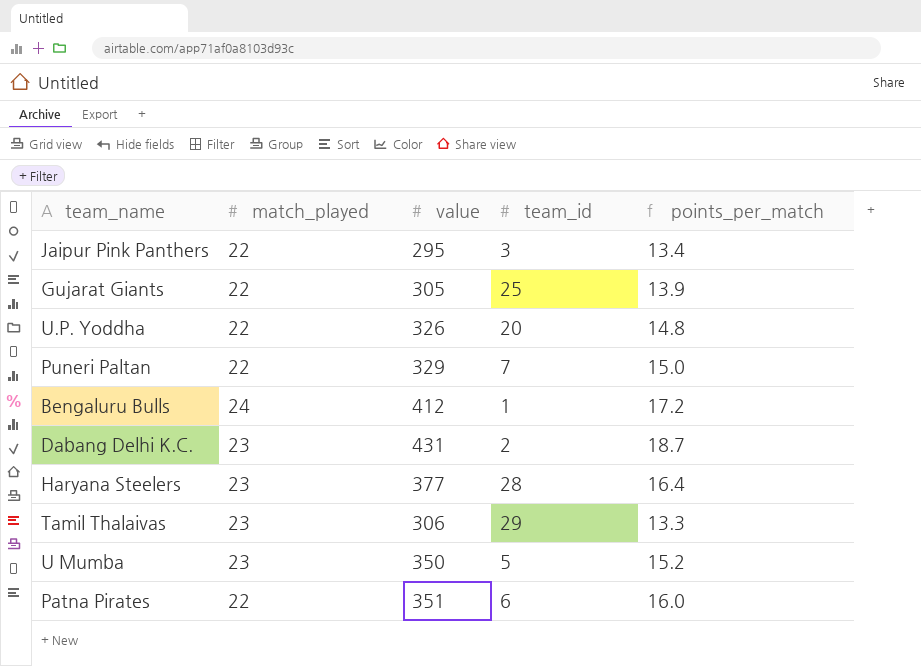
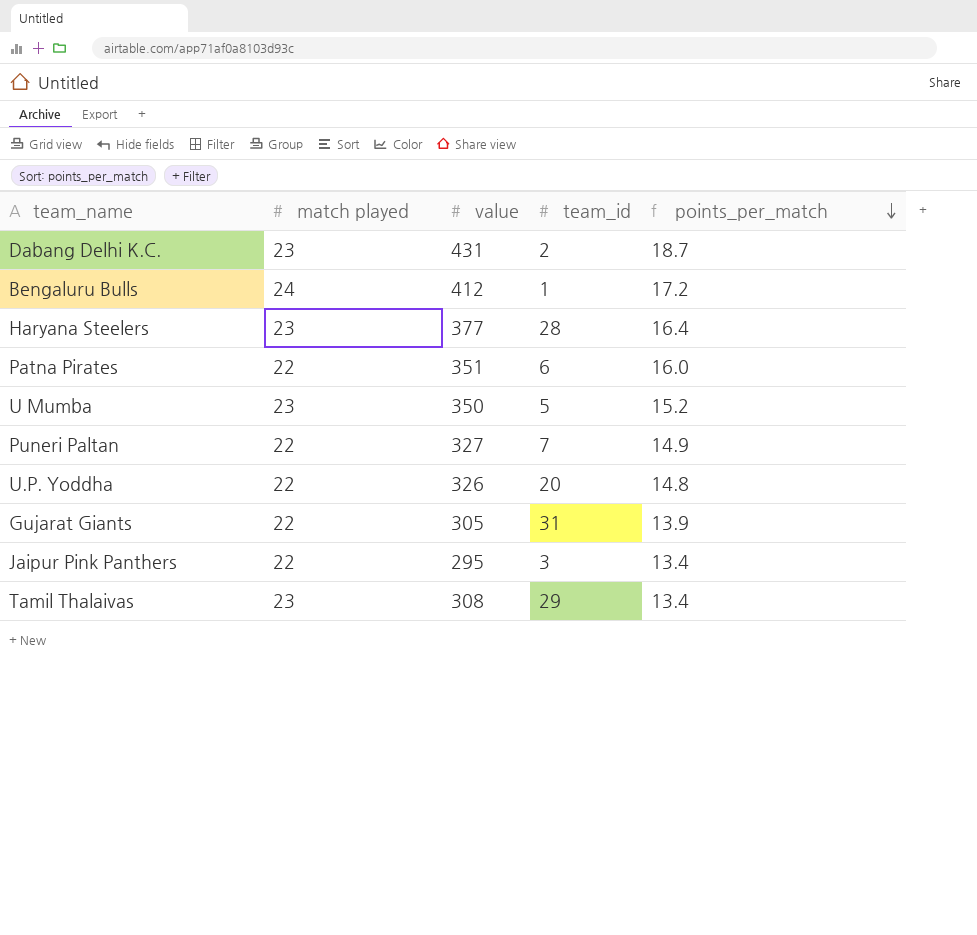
row order: none -> points_per_match descending
column name: match_played -> match played
Puneri Paltan | value: 329 -> 327
Puneri Paltan | points_per_match: 15.0 -> 14.9
Gujarat Giants | team_id: 25 -> 31
Tamil Thalaivas | value: 306 -> 308
Tamil Thalaivas | points_per_match: 13.3 -> 13.4

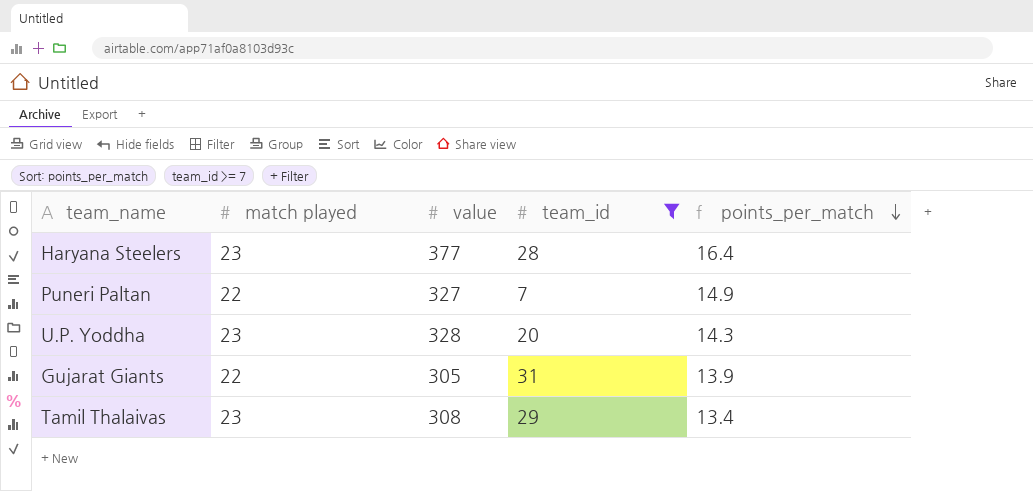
filter: none -> team_id >= 7
U.P. Yoddha | match played: 22 -> 23
U.P. Yoddha | value: 326 -> 328
U.P. Yoddha | points_per_match: 14.8 -> 14.3

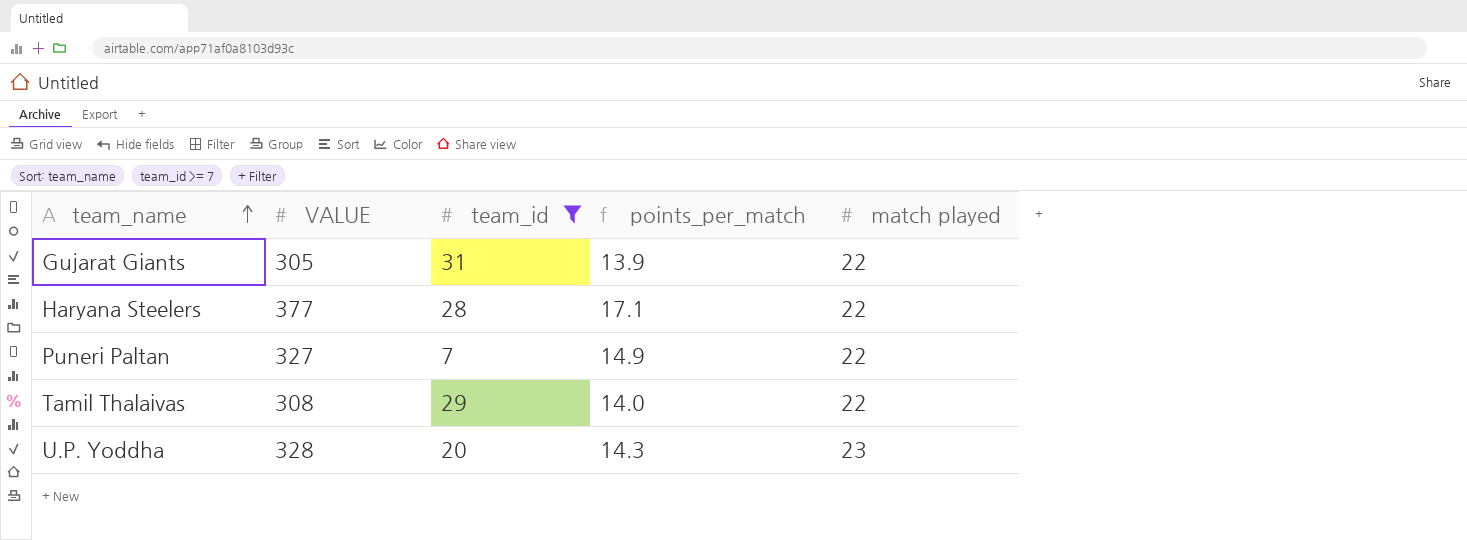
row order: points_per_match descending -> team_name ascending
column name: value -> VALUE
column match played | position: 2 -> 5
Haryana Steelers | points_per_match: 16.4 -> 17.1
Haryana Steelers | match played: 23 -> 22
Tamil Thalaivas | points_per_match: 13.4 -> 14.0
Tamil Thalaivas | match played: 23 -> 22

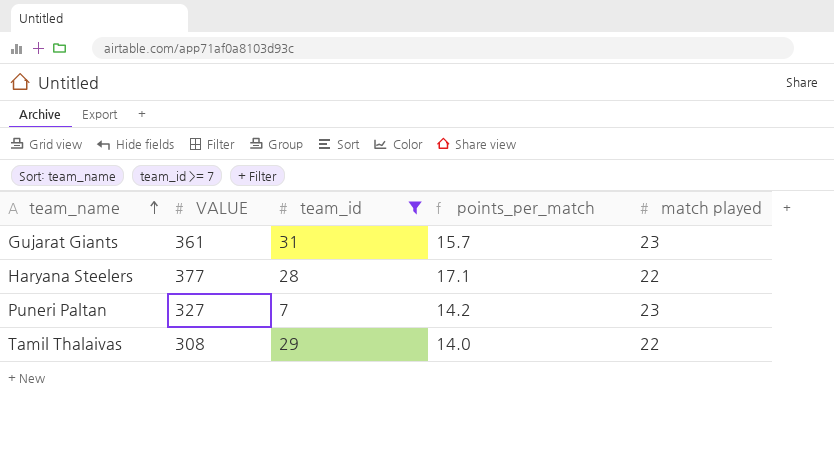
row U.P. Yoddha: 328 | 20 | 14.3 | 23 -> none
Gujarat Giants | VALUE: 305 -> 361
Gujarat Giants | points_per_match: 13.9 -> 15.7
Gujarat Giants | match played: 22 -> 23
Puneri Paltan | points_per_match: 14.9 -> 14.2
Puneri Paltan | match played: 22 -> 23

